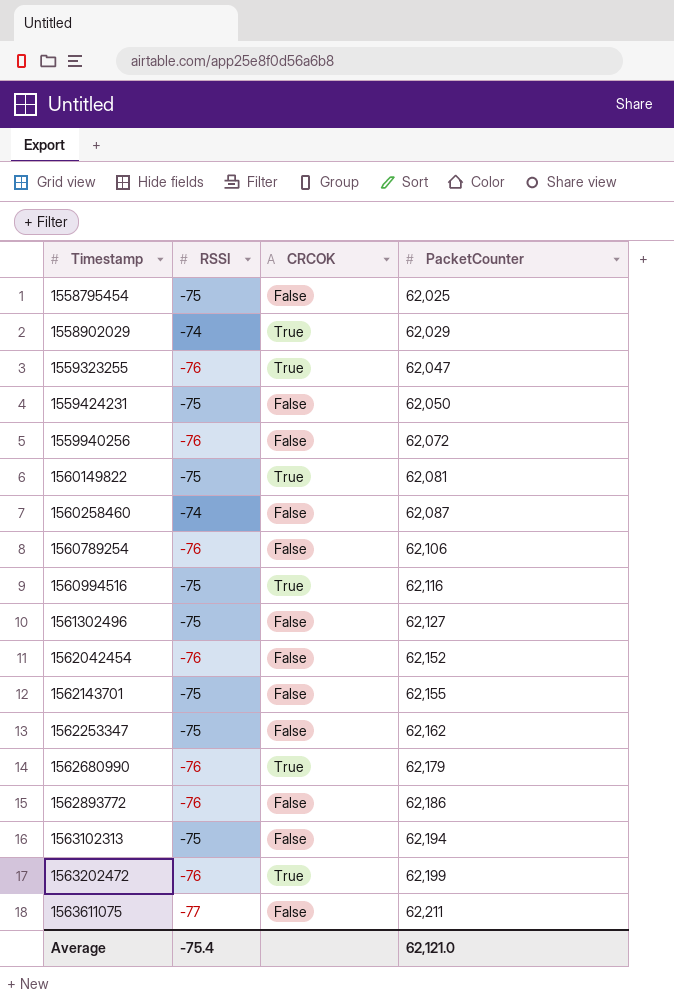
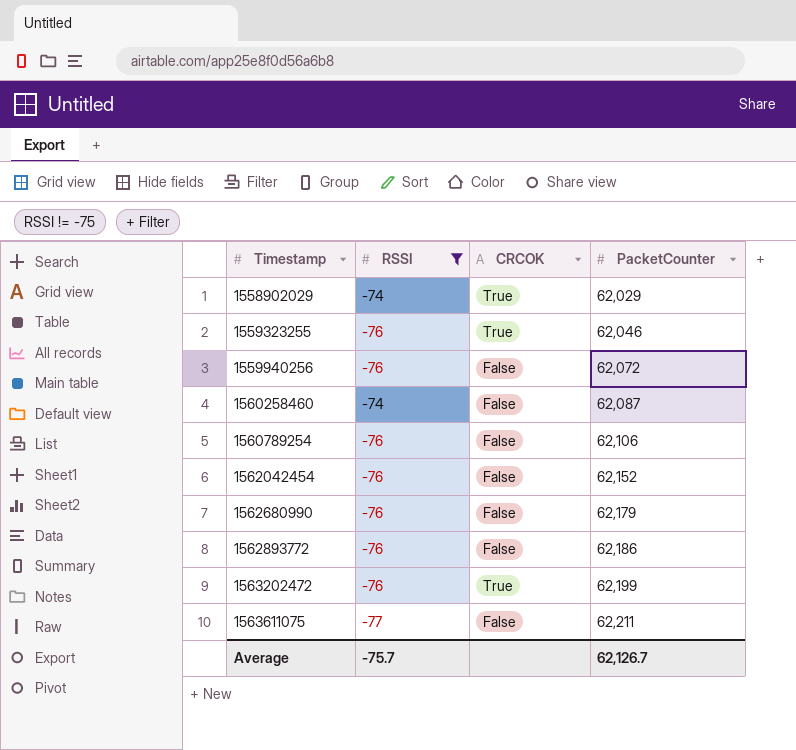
filter: none -> RSSI != -75
1559323255 | PacketCounter: 62,047 -> 62,046
1562680990 | CRCOK: True -> False
Average | RSSI: -75.4 -> -75.7
Average | PacketCounter: 62,121.0 -> 62,126.7

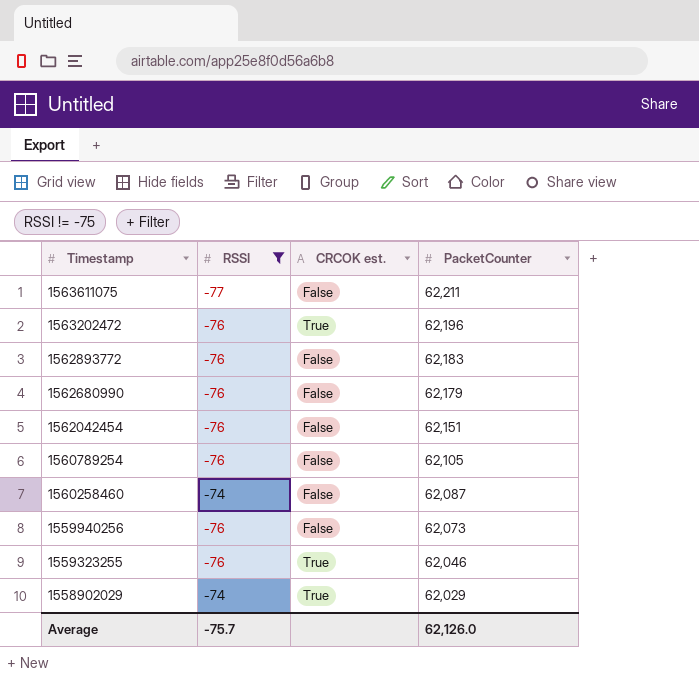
row order: Timestamp ascending -> Timestamp descending
column name: CRCOK -> CRCOK est.
1563202472 | PacketCounter: 62,199 -> 62,196
1562893772 | PacketCounter: 62,186 -> 62,183
1562042454 | PacketCounter: 62,152 -> 62,151
1560789254 | PacketCounter: 62,106 -> 62,105
1559940256 | PacketCounter: 62,072 -> 62,073
Average | PacketCounter: 62,126.7 -> 62,126.0

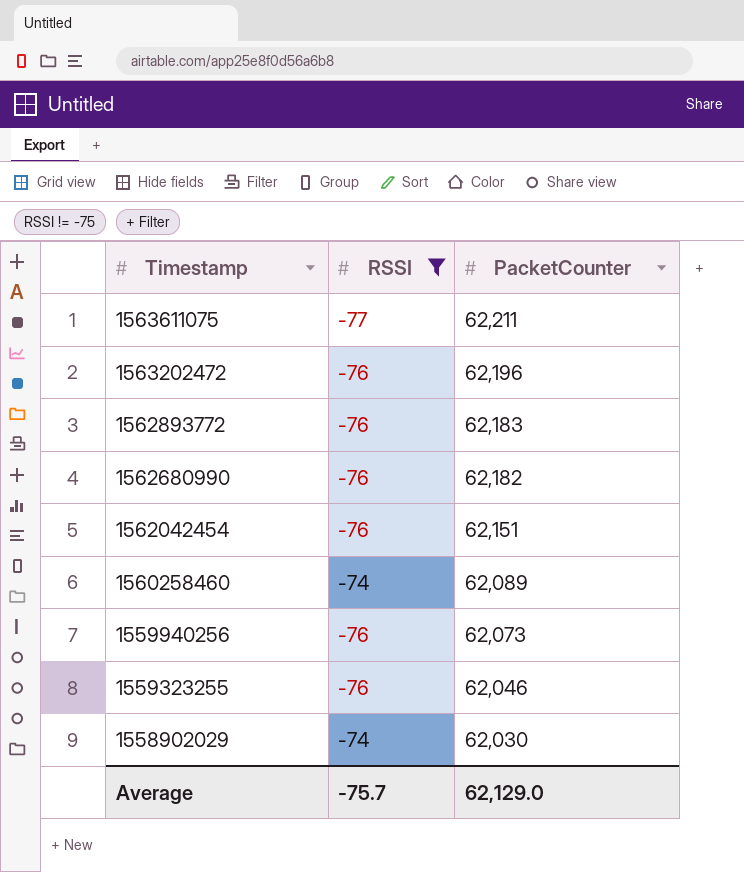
column CRCOK est. | position: 3 -> none
row 1560789254: -76 | False | 62,105 -> none
1562680990 | PacketCounter: 62,179 -> 62,182
1560258460 | PacketCounter: 62,087 -> 62,089
1558902029 | PacketCounter: 62,029 -> 62,030
Average | PacketCounter: 62,126.0 -> 62,129.0

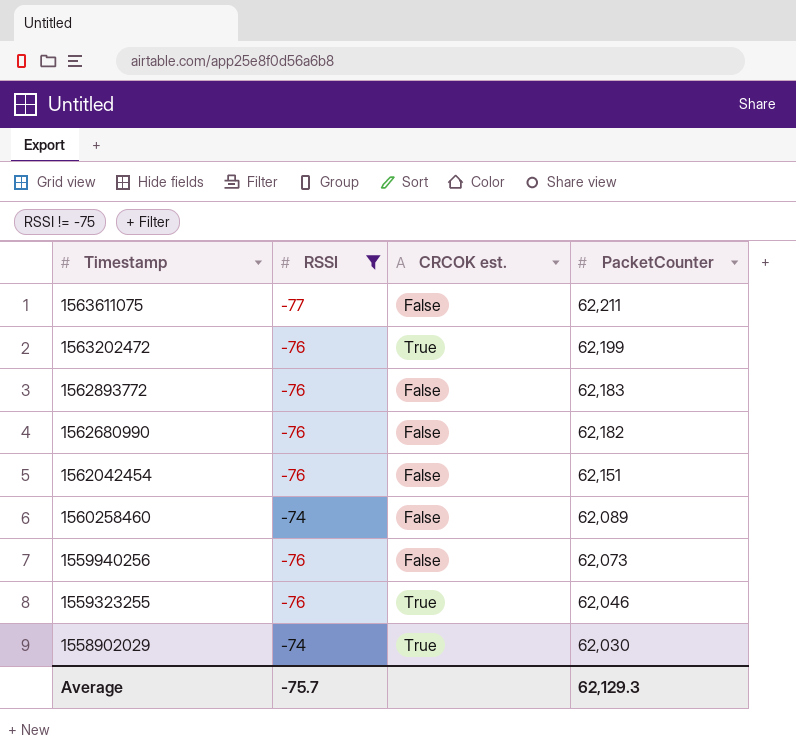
column CRCOK est. | position: none -> 3
1563202472 | PacketCounter: 62,196 -> 62,199
Average | PacketCounter: 62,129.0 -> 62,129.3

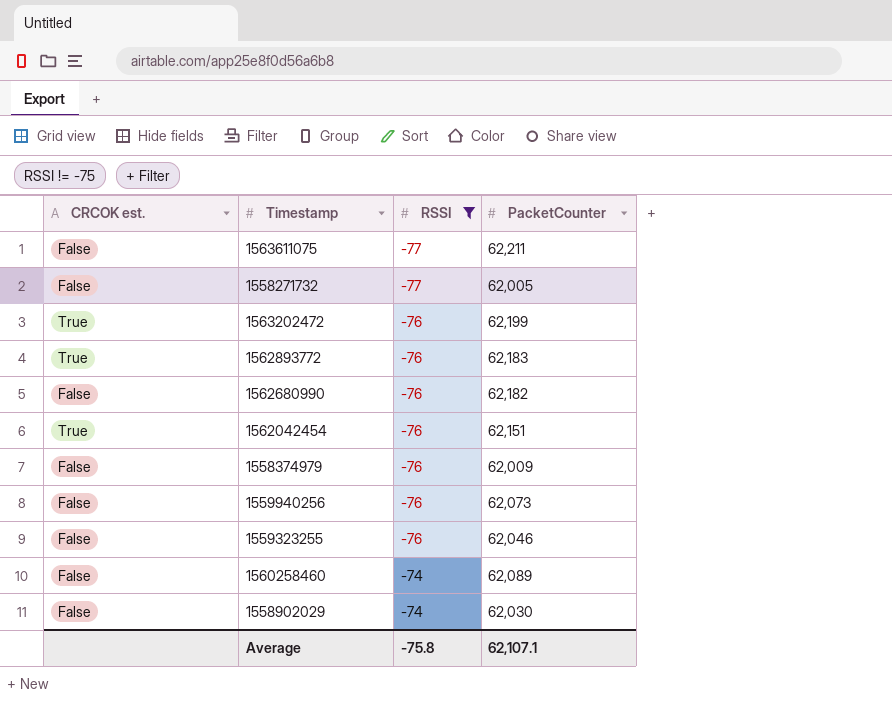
row order: Timestamp descending -> RSSI ascending
column CRCOK est. | position: 3 -> 1
row 1558271732: none -> False | -77 | 62,005
1562893772 | CRCOK est.: False -> True
1562042454 | CRCOK est.: False -> True
row 1558374979: none -> False | -76 | 62,009
1559323255 | CRCOK est.: True -> False
1558902029 | CRCOK est.: True -> False
Average | RSSI: -75.7 -> -75.8
Average | PacketCounter: 62,129.3 -> 62,107.1

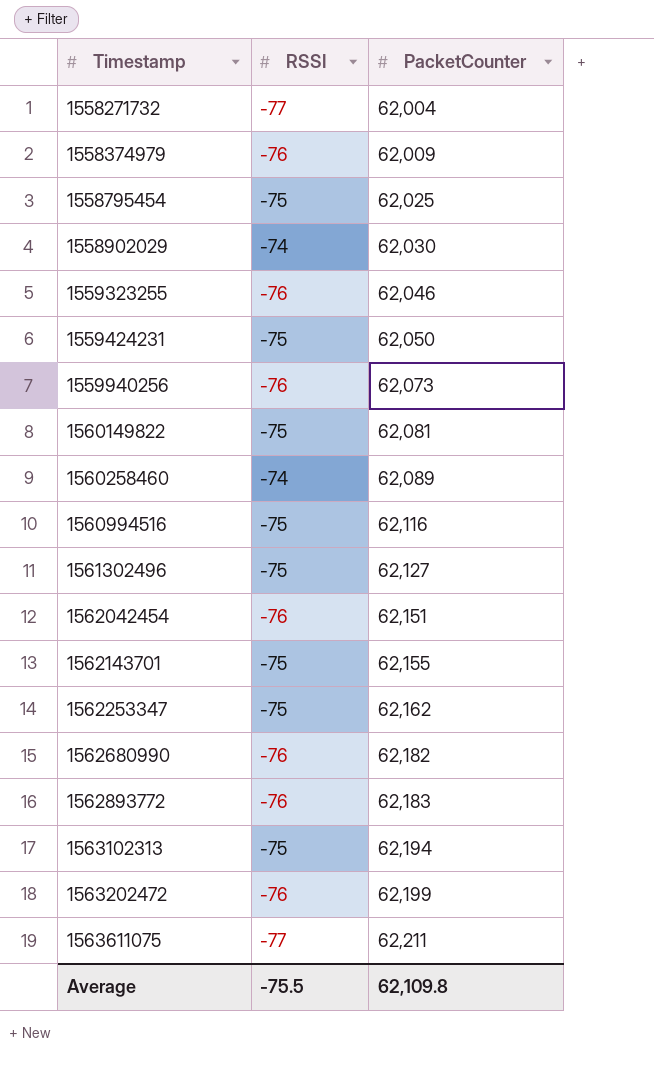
filter: RSSI != -75 -> none
row order: RSSI ascending -> Timestamp ascending
column CRCOK est. | position: 1 -> none
1558271732 | PacketCounter: 62,005 -> 62,004
Average | RSSI: -75.8 -> -75.5
Average | PacketCounter: 62,107.1 -> 62,109.8

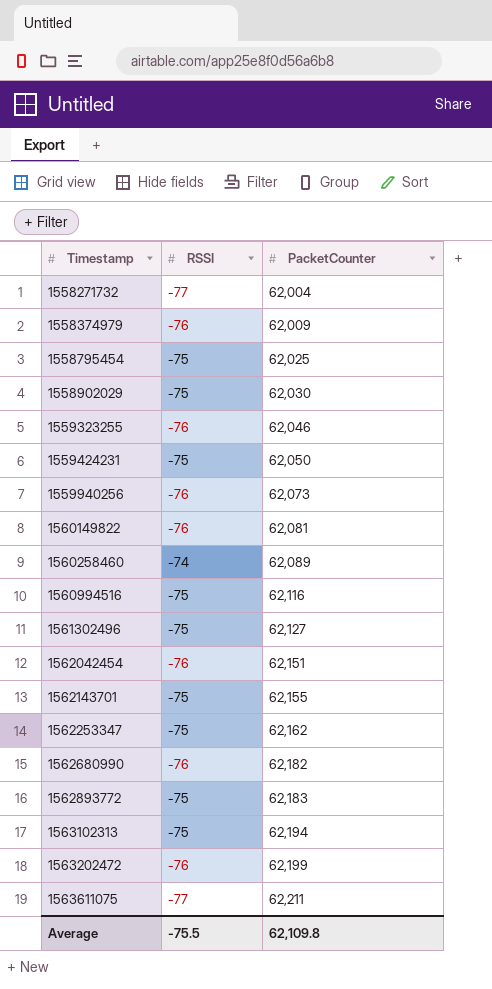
1558902029 | RSSI: -74 -> -75
1560149822 | RSSI: -75 -> -76
1562893772 | RSSI: -76 -> -75

